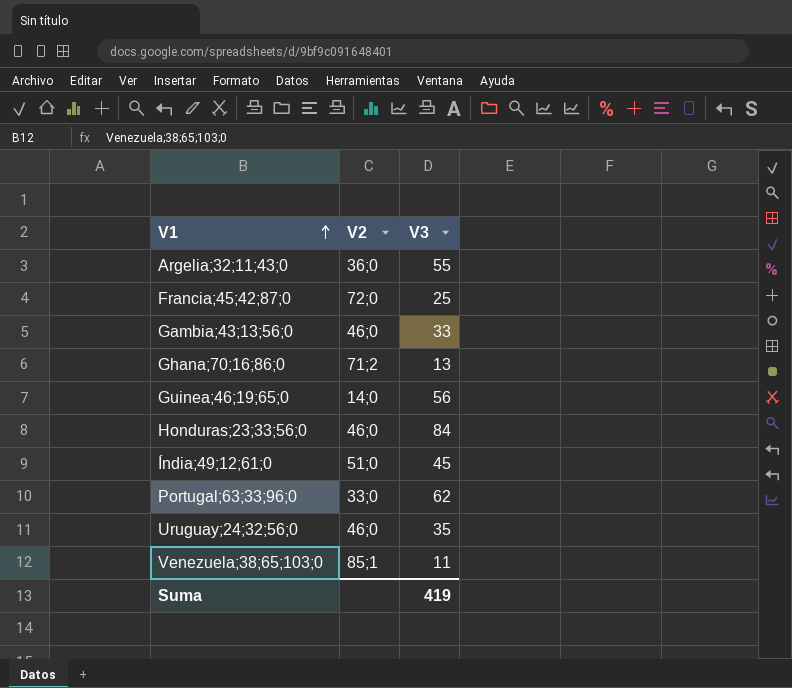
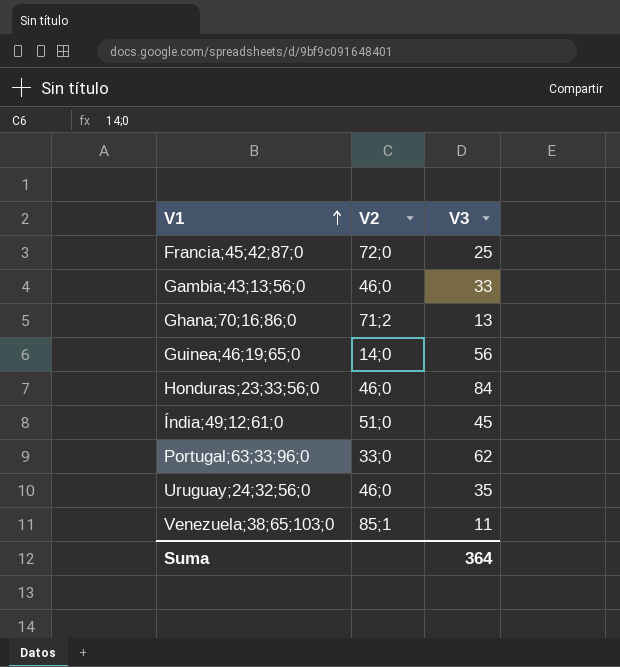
row Argelia;32;11;43;0: 36;0 | 55 -> none
Suma | V3: 419 -> 364

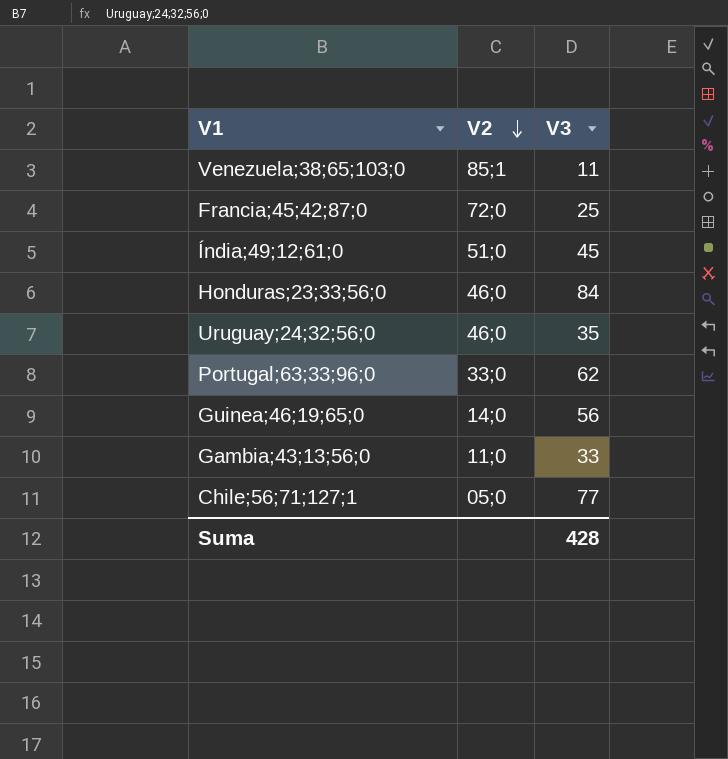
row order: V1 ascending -> V2 descending
row Ghana;70;16;86;0: 71;2 | 13 -> none
Gambia;43;13;56;0 | V2: 46;0 -> 11;0
row Chile;56;71;127;1: none -> 05;0 | 77
Suma | V3: 364 -> 428

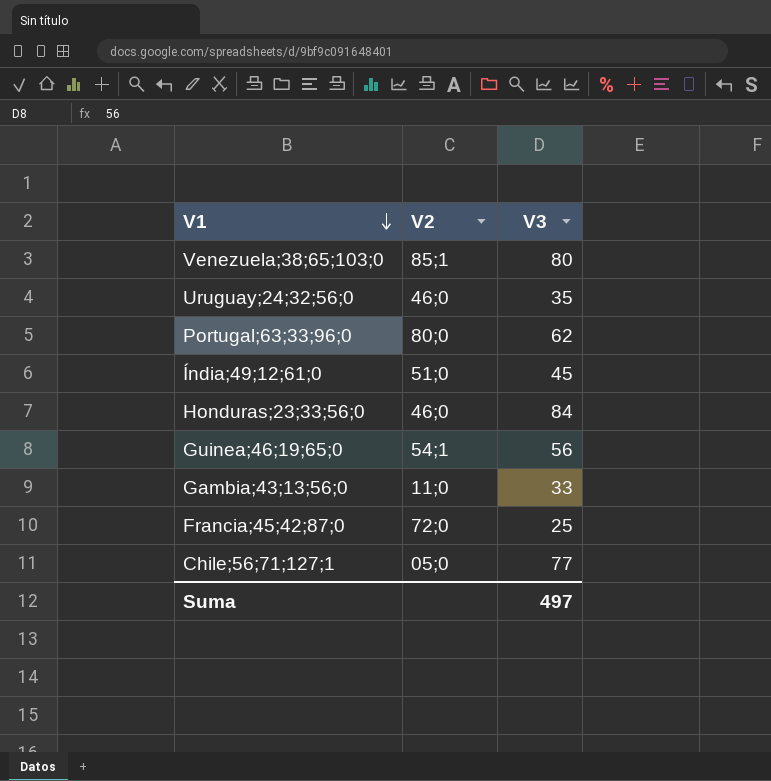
row order: V2 descending -> V1 descending
Venezuela;38;65;103;0 | V3: 11 -> 80
Portugal;63;33;96;0 | V2: 33;0 -> 80;0
Guinea;46;19;65;0 | V2: 14;0 -> 54;1
Suma | V3: 428 -> 497

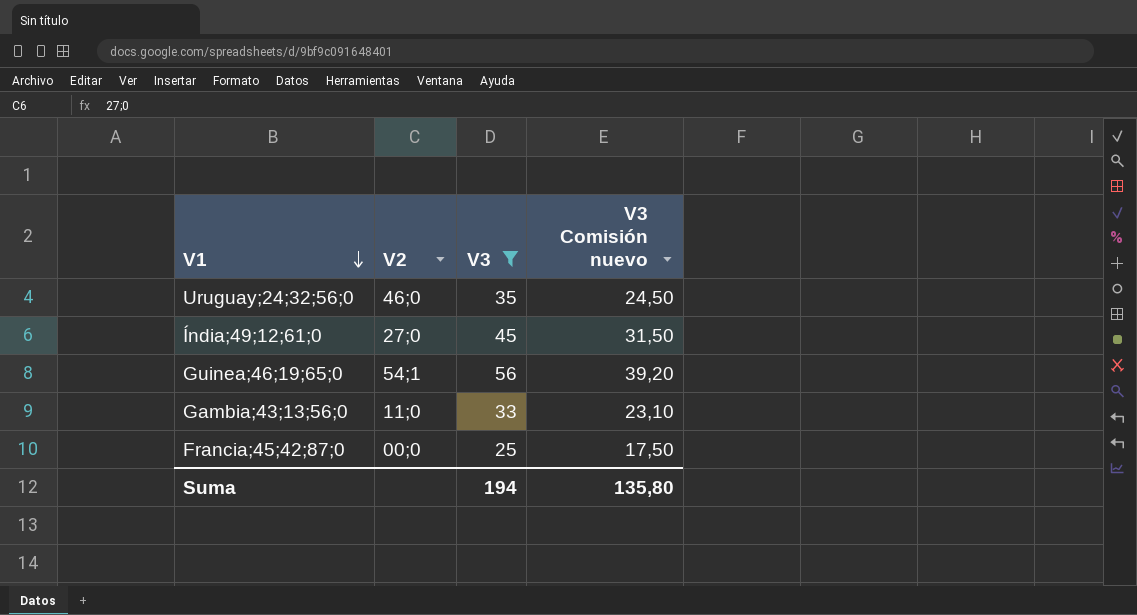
filter: none -> V3 <= 56
column V3 Comisión nuevo | formula: none -> [V3] * 0,7
Índia;49;12;61;0 | V2: 51;0 -> 27;0
Francia;45;42;87;0 | V2: 72;0 -> 00;0
Suma | V3: 497 -> 194

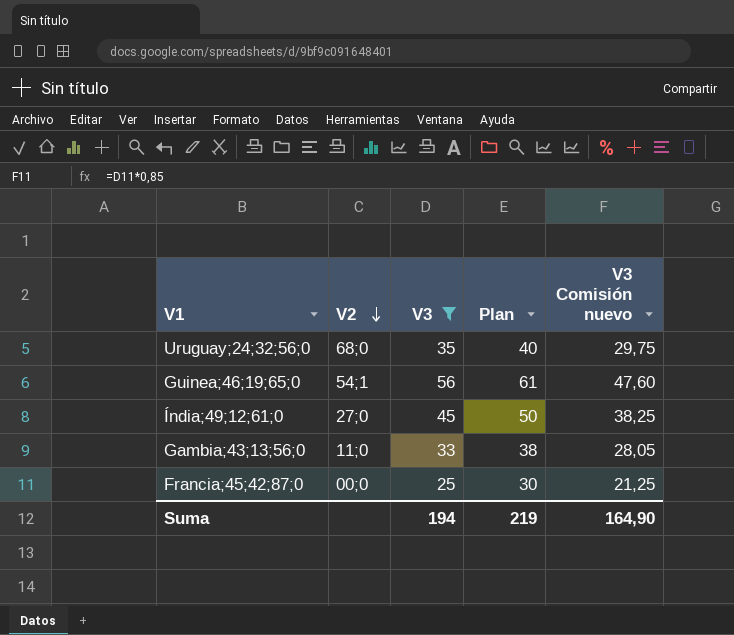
row order: V1 descending -> V2 descending
column Plan | formula: none -> [V3] + 5
column V3 Comisión nuevo | formula: [V3] * 0,7 -> [V3] * 0,85
Uruguay;24;32;56;0 | V2: 46;0 -> 68;0
Suma | V3 Comisión nuevo: 135,80 -> 164,90

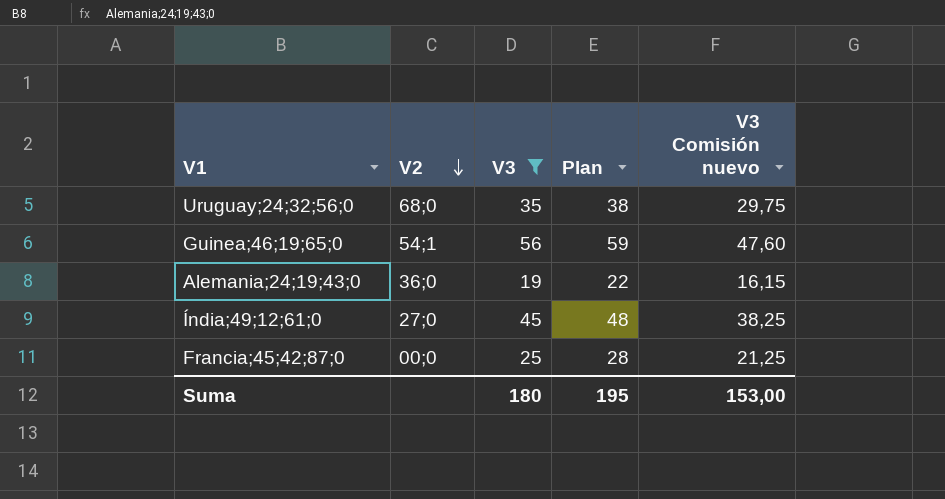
column Plan | formula: [V3] + 5 -> [V3] + 3
row Gambia;43;13;56;0: 11;0 | 33 | 38 | 28,05 -> none
row Alemania;24;19;43;0: none -> 36;0 | 19 | 22 | 16,15
Suma | V3: 194 -> 180
Suma | Plan: 219 -> 195
Suma | V3 Comisión nuevo: 164,90 -> 153,00

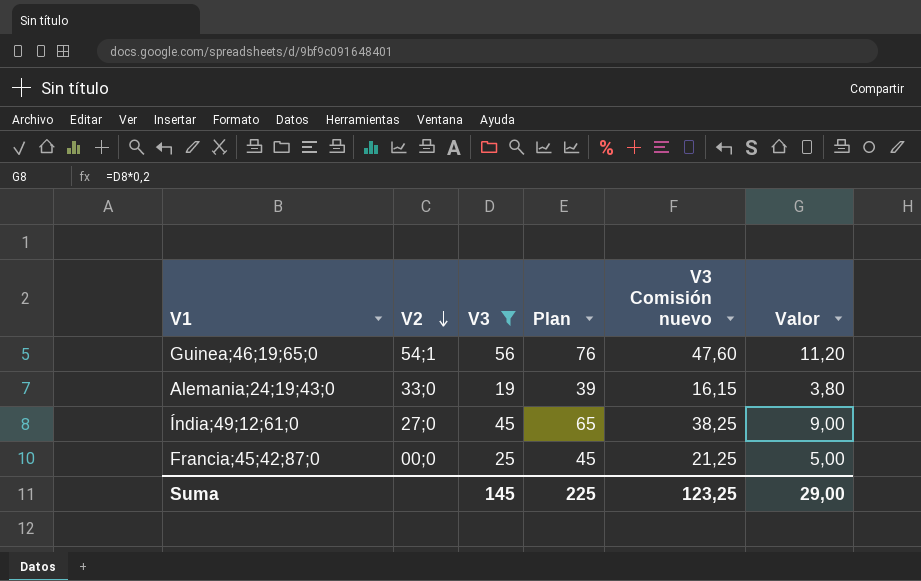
column Plan | formula: [V3] + 3 -> [V3] + 20
column Valor | formula: none -> [V3] * 0,2
row Uruguay;24;32;56;0: 68;0 | 35 | 38 | 29,75 -> none
Alemania;24;19;43;0 | V2: 36;0 -> 33;0
Suma | V3: 180 -> 145
Suma | Plan: 195 -> 225
Suma | V3 Comisión nuevo: 153,00 -> 123,25

